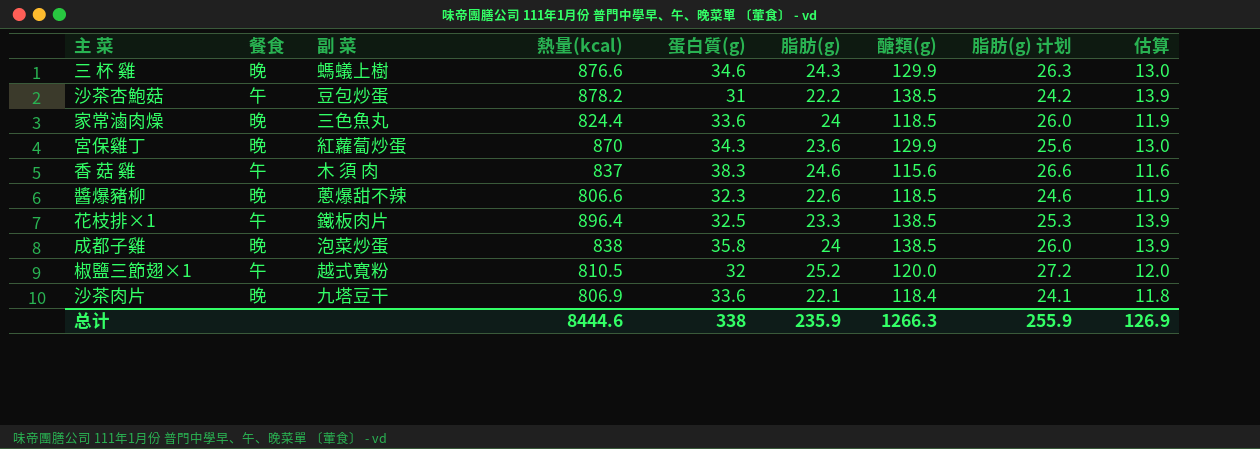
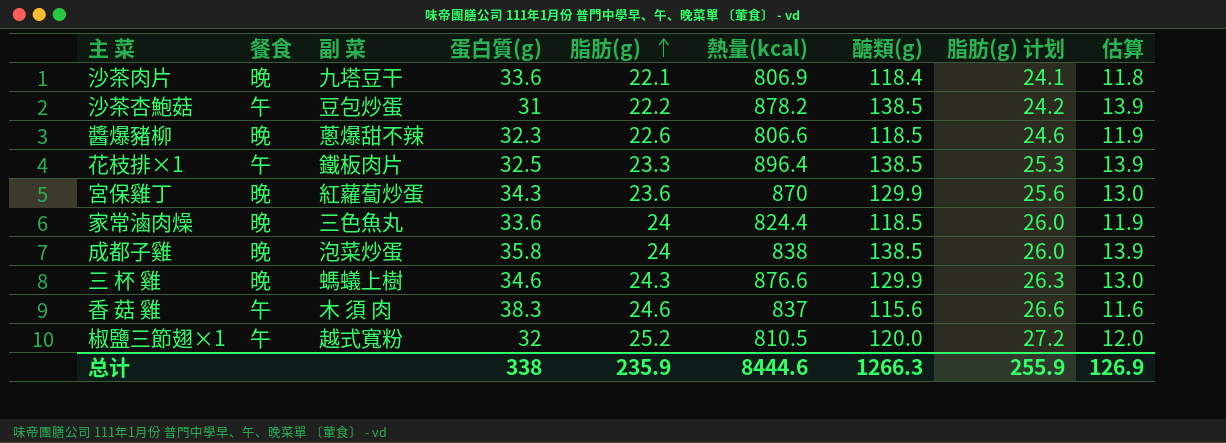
row order: none -> 脂肪(g) ascending
column 熱量(kcal) | position: 4 -> 6

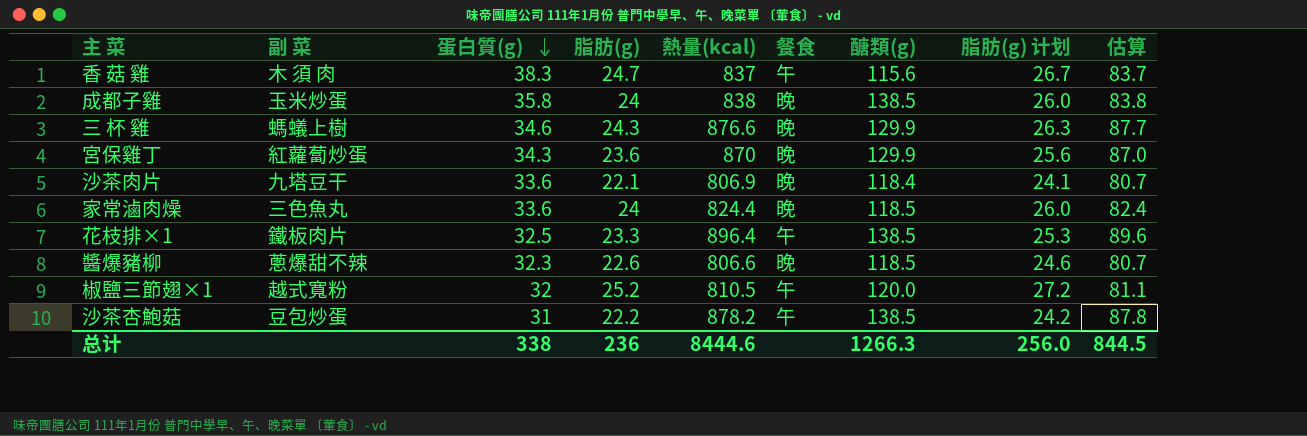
row order: 脂肪(g) ascending -> 蛋白質(g) descending
column 餐食 | position: 2 -> 6
column 估算 | formula: [醣類(g)] * 0.1 -> [熱量(kcal)] * 0.1
香 菇 雞 | 脂肪(g): 24.6 -> 24.7
香 菇 雞 | 脂肪(g) 计划: 26.6 -> 26.7
成都子雞 | 副 菜: 泡菜炒蛋 -> 玉米炒蛋
总计 | 脂肪(g): 235.9 -> 236
总计 | 脂肪(g) 计划: 255.9 -> 256.0
总计 | 估算: 126.9 -> 844.5

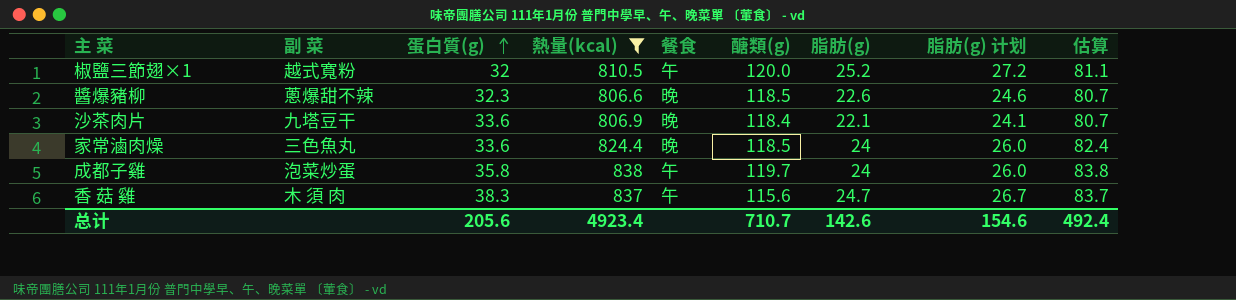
filter: none -> 熱量(kcal) <= 838
row order: 蛋白質(g) descending -> 蛋白質(g) ascending
column 脂肪(g) | position: 4 -> 7
成都子雞 | 副 菜: 玉米炒蛋 -> 泡菜炒蛋
成都子雞 | 餐食: 晚 -> 午
成都子雞 | 醣類(g): 138.5 -> 119.7
总计 | 蛋白質(g): 338 -> 205.6
总计 | 熱量(kcal): 8444.6 -> 4923.4
总计 | 醣類(g): 1266.3 -> 710.7
总计 | 脂肪(g): 236 -> 142.6
总计 | 脂肪(g) 计划: 256.0 -> 154.6
总计 | 估算: 844.5 -> 492.4

